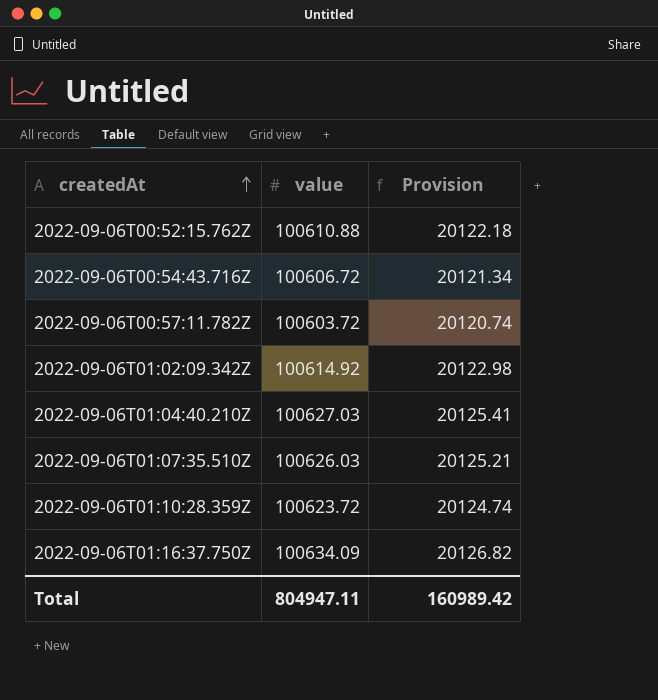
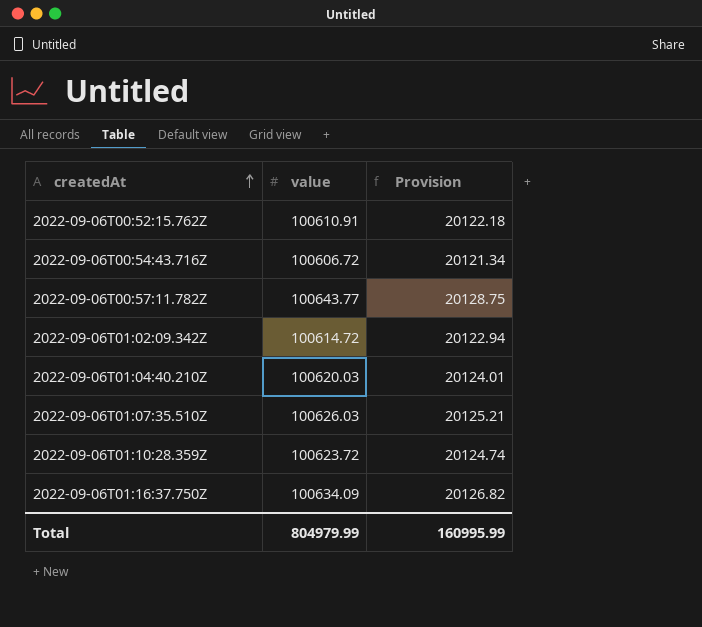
2022-09-06T00:52:15.762Z | value: 100610.88 -> 100610.91
2022-09-06T00:57:11.782Z | value: 100603.72 -> 100643.77
2022-09-06T00:57:11.782Z | Provision: 20120.74 -> 20128.75
2022-09-06T01:02:09.342Z | value: 100614.92 -> 100614.72
2022-09-06T01:02:09.342Z | Provision: 20122.98 -> 20122.94
2022-09-06T01:04:40.210Z | value: 100627.03 -> 100620.03
2022-09-06T01:04:40.210Z | Provision: 20125.41 -> 20124.01
Total | value: 804947.11 -> 804979.99
Total | Provision: 160989.42 -> 160995.99

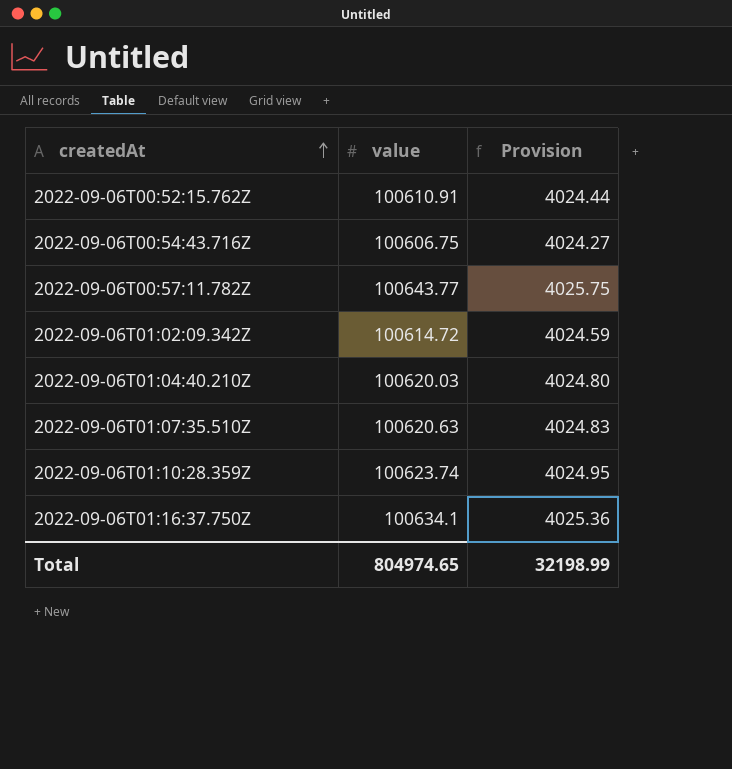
column Provision | formula: [value] * 0.2 -> [value] * 0.04
2022-09-06T00:54:43.716Z | value: 100606.72 -> 100606.75
2022-09-06T01:07:35.510Z | value: 100626.03 -> 100620.63
2022-09-06T01:10:28.359Z | value: 100623.72 -> 100623.74
2022-09-06T01:16:37.750Z | value: 100634.09 -> 100634.1
Total | value: 804979.99 -> 804974.65
Total | Provision: 160995.99 -> 32198.99

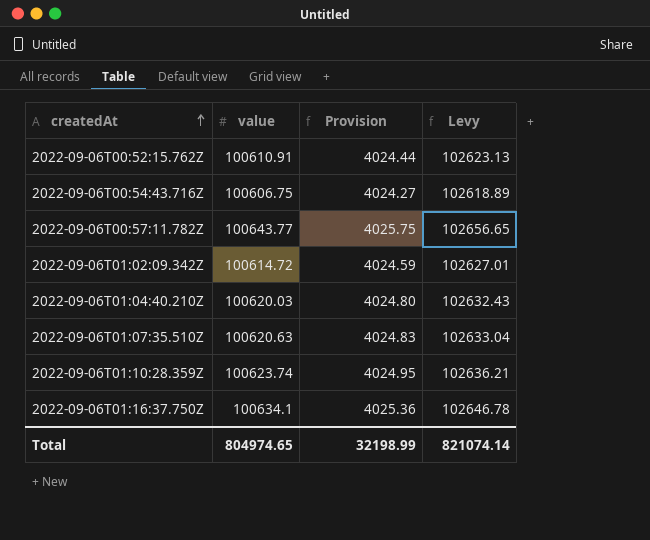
column Levy | formula: none -> [value] * 1.02

